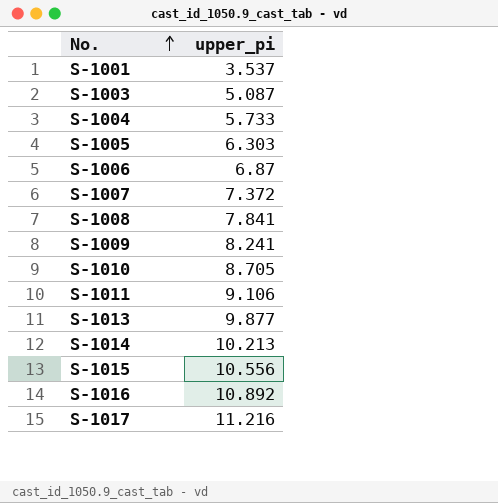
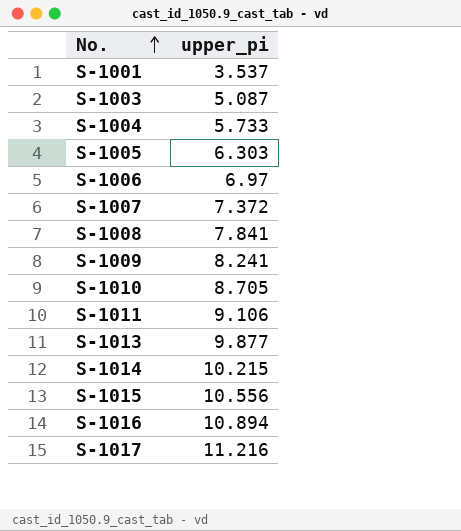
S-1006 | upper_pi: 6.87 -> 6.97
S-1014 | upper_pi: 10.213 -> 10.215
S-1016 | upper_pi: 10.892 -> 10.894

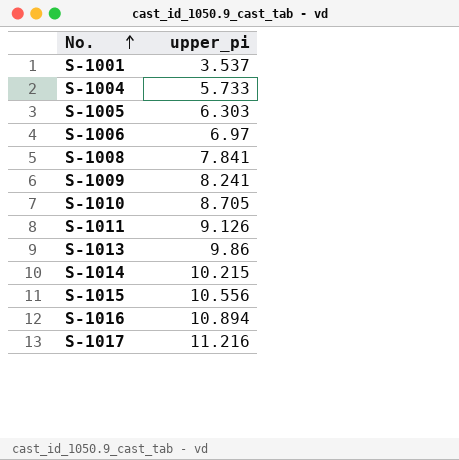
row S-1003: 5.087 -> none
row S-1007: 7.372 -> none
S-1011 | upper_pi: 9.106 -> 9.126
S-1013 | upper_pi: 9.877 -> 9.86

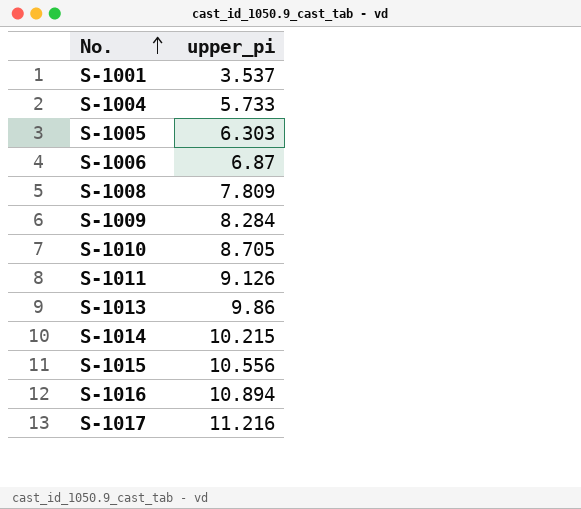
S-1006 | upper_pi: 6.97 -> 6.87
S-1008 | upper_pi: 7.841 -> 7.809
S-1009 | upper_pi: 8.241 -> 8.284

